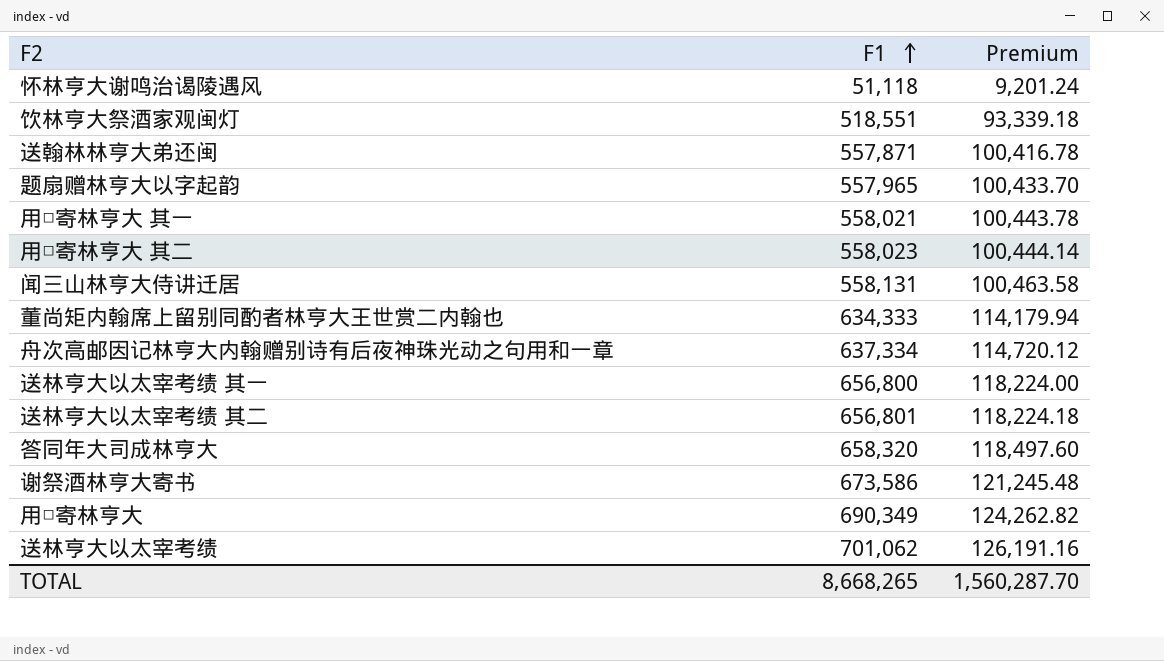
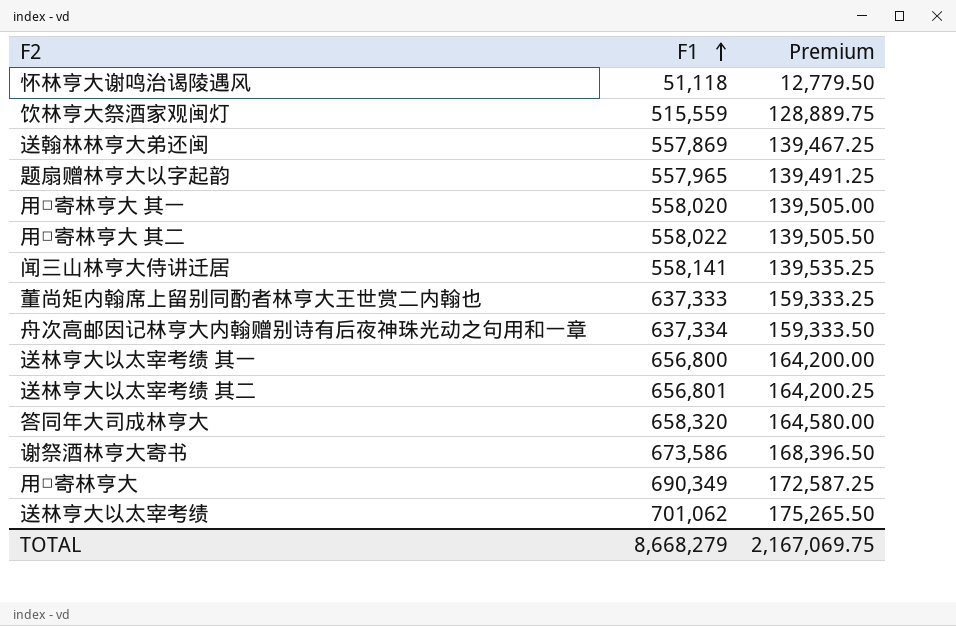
column Premium | formula: [F1] * 0.18 -> [F1] * 0.25
饮林亨大祭酒家观闽灯 | F1: 518,551 -> 515,559
送翰林林亨大弟还闽 | F1: 557,871 -> 557,869
用□寄林亨大 其一 | F1: 558,021 -> 558,020
用□寄林亨大 其二 | F1: 558,023 -> 558,022
闻三山林亨大侍讲迁居 | F1: 558,131 -> 558,141
董尚矩内翰席上留别同酌者林亨大王世赏二内翰也 | F1: 634,333 -> 637,333
TOTAL | F1: 8,668,265 -> 8,668,279
TOTAL | Premium: 1,560,287.70 -> 2,167,069.75

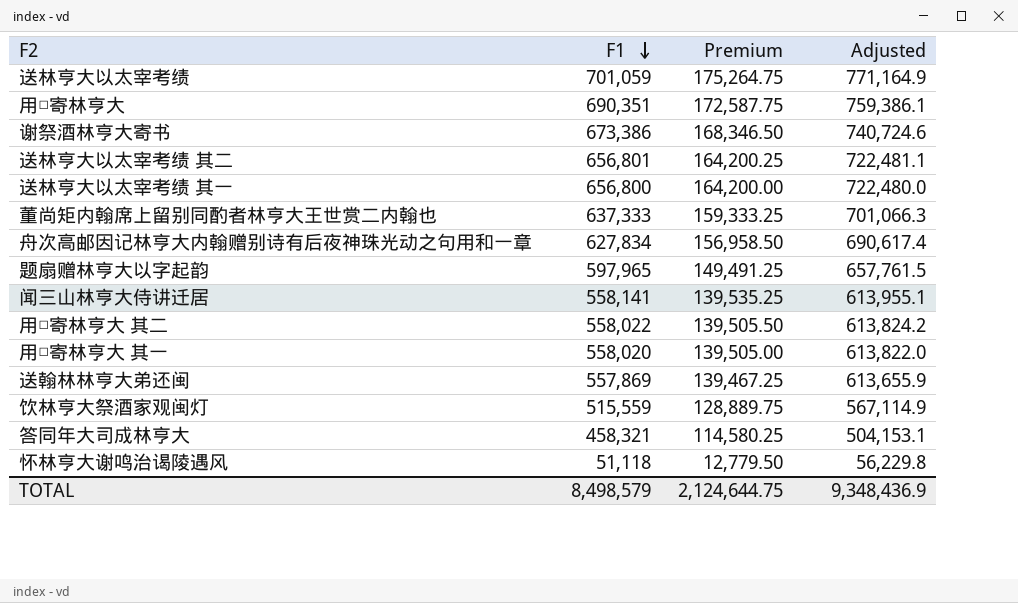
row order: F1 ascending -> F1 descending
column Adjusted | formula: none -> [F1] * 1.1
送林亨大以太宰考绩 | F1: 701,062 -> 701,059
送林亨大以太宰考绩 | Premium: 175,265.50 -> 175,264.75
用□寄林亨大 | F1: 690,349 -> 690,351
用□寄林亨大 | Premium: 172,587.25 -> 172,587.75
谢祭酒林亨大寄书 | F1: 673,586 -> 673,386
谢祭酒林亨大寄书 | Premium: 168,396.50 -> 168,346.50
舟次高邮因记林亨大内翰赠别诗有后夜神珠光动之句用和一章 | F1: 637,334 -> 627,834
舟次高邮因记林亨大内翰赠别诗有后夜神珠光动之句用和一章 | Premium: 159,333.50 -> 156,958.50
题扇赠林亨大以字起韵 | F1: 557,965 -> 597,965
题扇赠林亨大以字起韵 | Premium: 139,491.25 -> 149,491.25
答同年大司成林亨大 | F1: 658,320 -> 458,321
答同年大司成林亨大 | Premium: 164,580.00 -> 114,580.25
TOTAL | F1: 8,668,279 -> 8,498,579
TOTAL | Premium: 2,167,069.75 -> 2,124,644.75

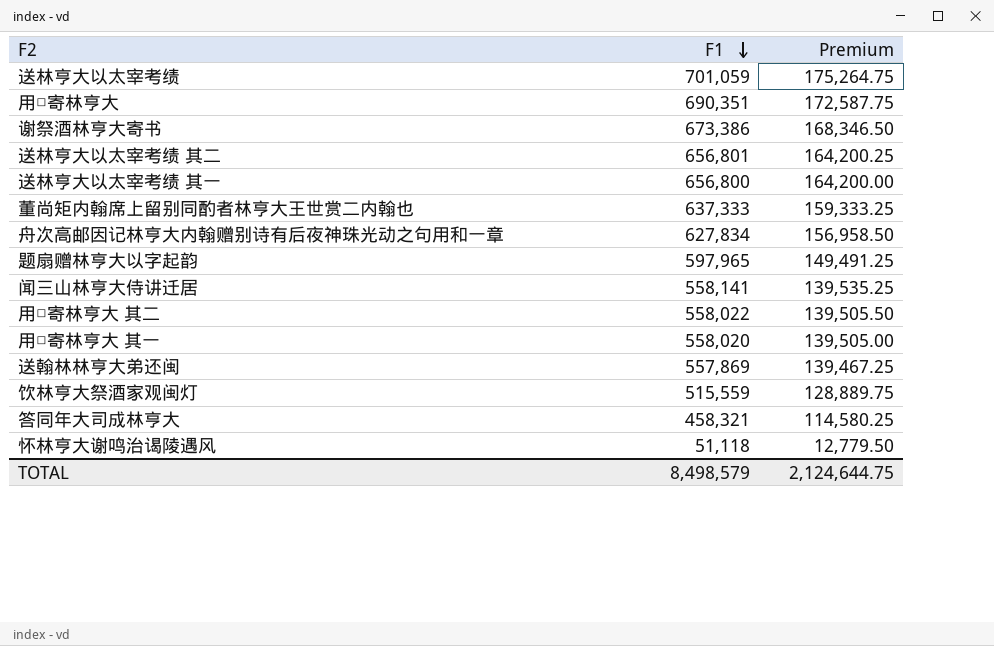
column Adjusted | formula: [F1] * 1.1 -> none

